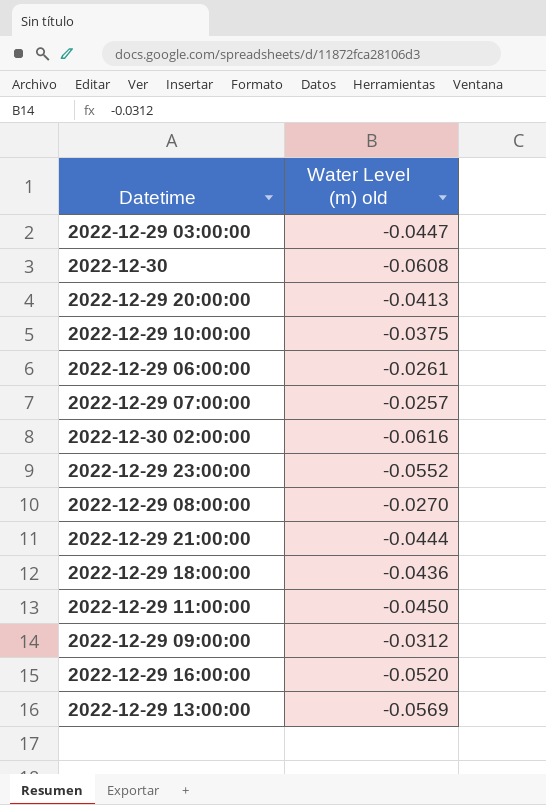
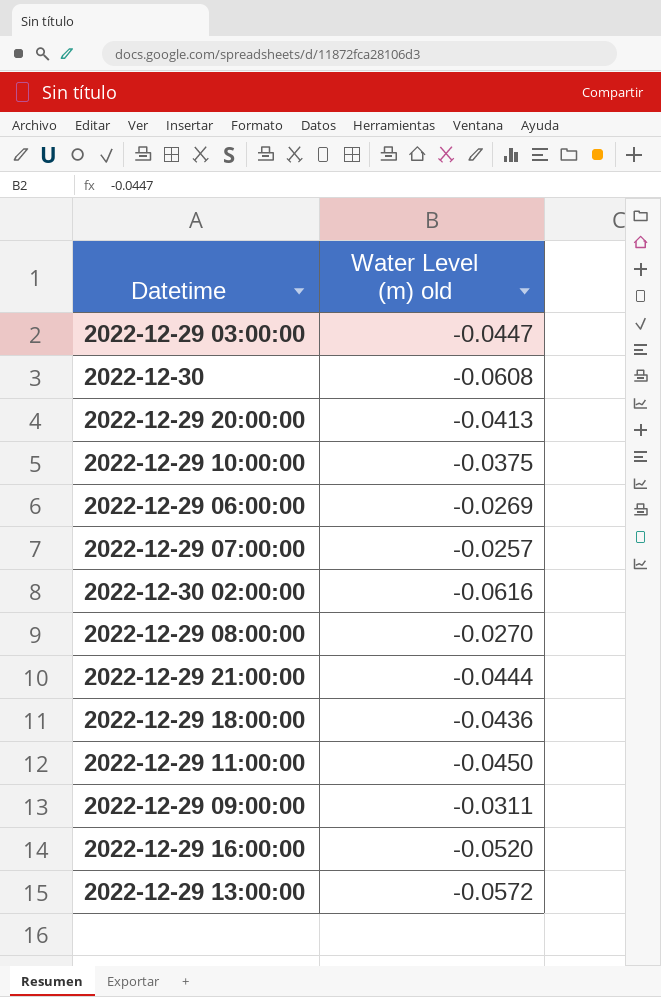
row 2022-12-29 23:00:00: -0.0552 -> none
2022-12-29 06:00:00 | Water Level (m) old: -0.0261 -> -0.0269
2022-12-29 09:00:00 | Water Level (m) old: -0.0312 -> -0.0311
2022-12-29 13:00:00 | Water Level (m) old: -0.0569 -> -0.0572

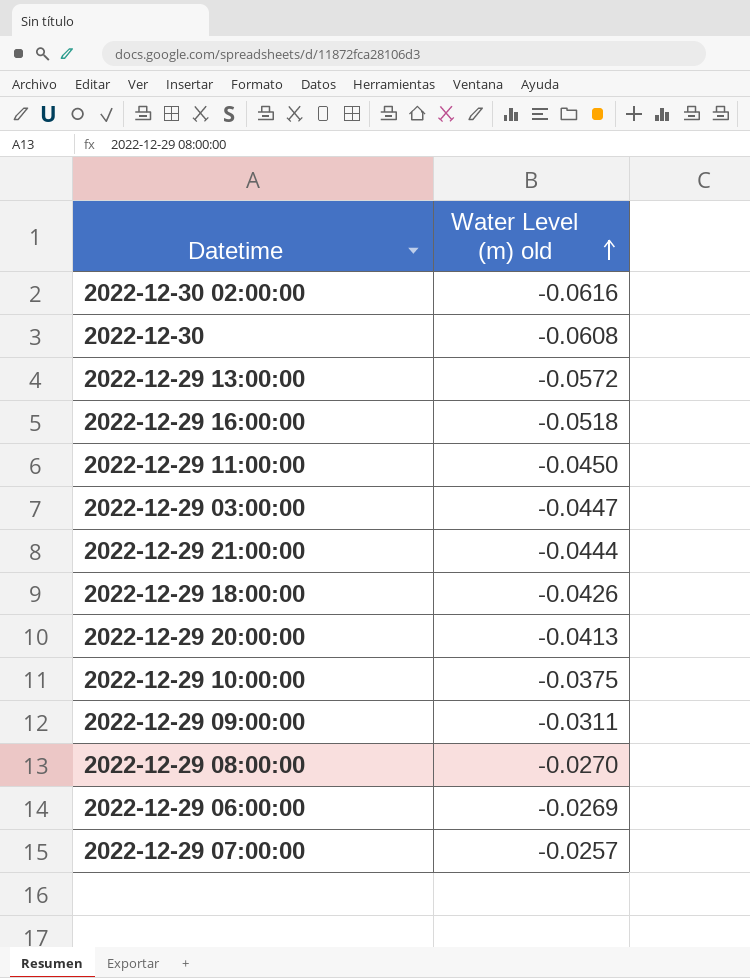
row order: none -> Water Level (m) old ascending
2022-12-29 16:00:00 | Water Level (m) old: -0.0520 -> -0.0518
2022-12-29 18:00:00 | Water Level (m) old: -0.0436 -> -0.0426

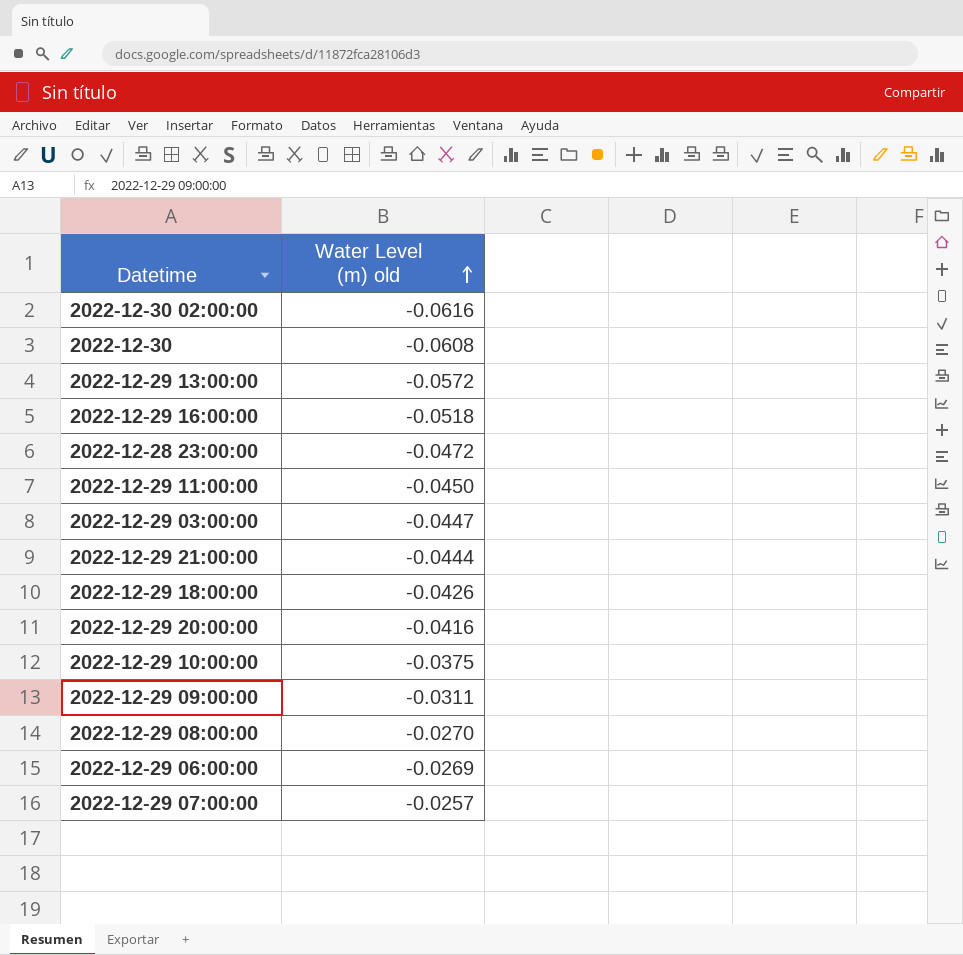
row 2022-12-28 23:00:00: none -> -0.0472
2022-12-29 20:00:00 | Water Level (m) old: -0.0413 -> -0.0416

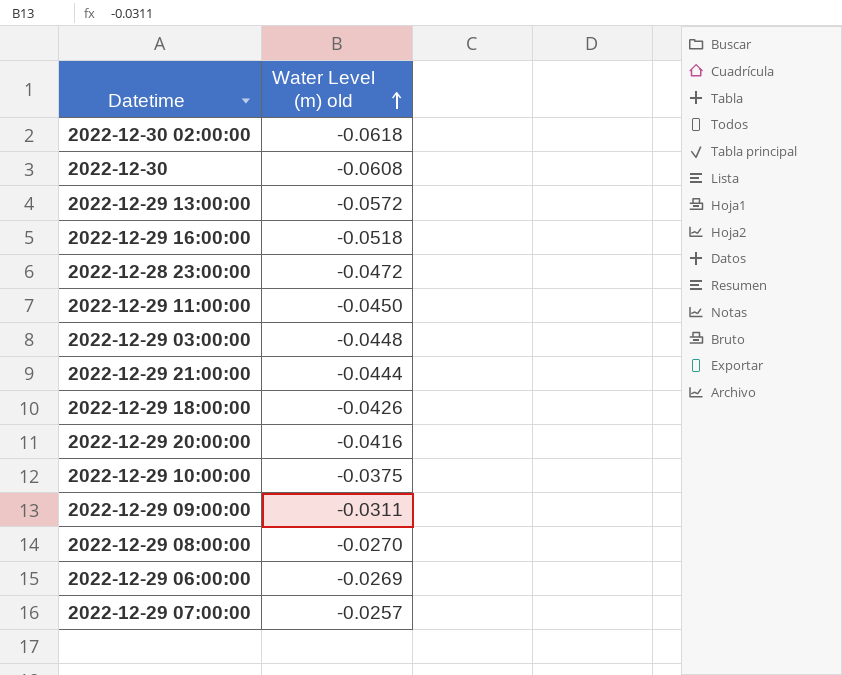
2022-12-30 02:00:00 | Water Level (m) old: -0.0616 -> -0.0618
2022-12-29 03:00:00 | Water Level (m) old: -0.0447 -> -0.0448

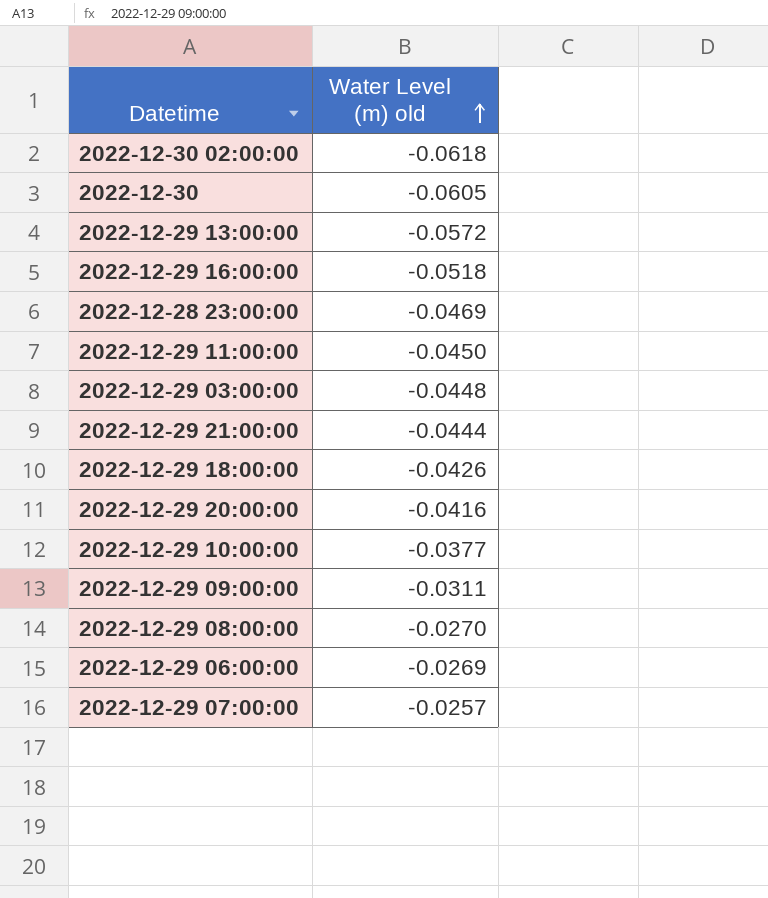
2022-12-30 | Water Level (m) old: -0.0608 -> -0.0605
2022-12-28 23:00:00 | Water Level (m) old: -0.0472 -> -0.0469
2022-12-29 10:00:00 | Water Level (m) old: -0.0375 -> -0.0377

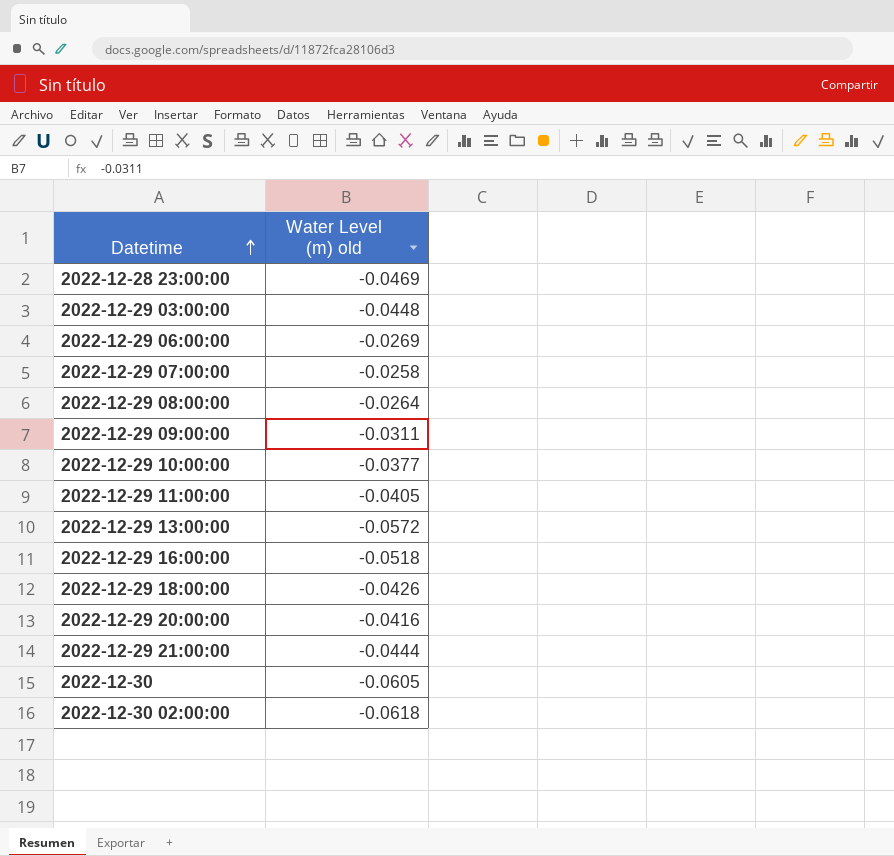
row order: Water Level (m) old ascending -> Datetime ascending
2022-12-29 07:00:00 | Water Level (m) old: -0.0257 -> -0.0258
2022-12-29 08:00:00 | Water Level (m) old: -0.0270 -> -0.0264
2022-12-29 11:00:00 | Water Level (m) old: -0.0450 -> -0.0405

